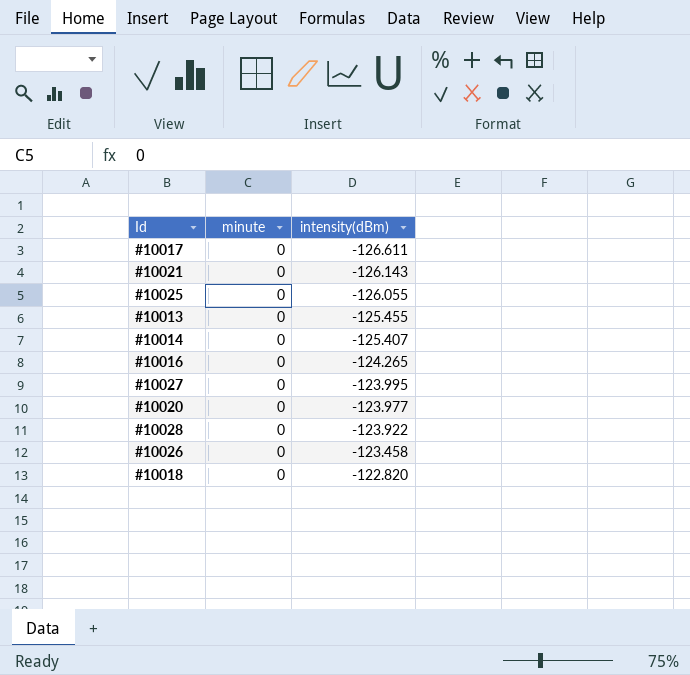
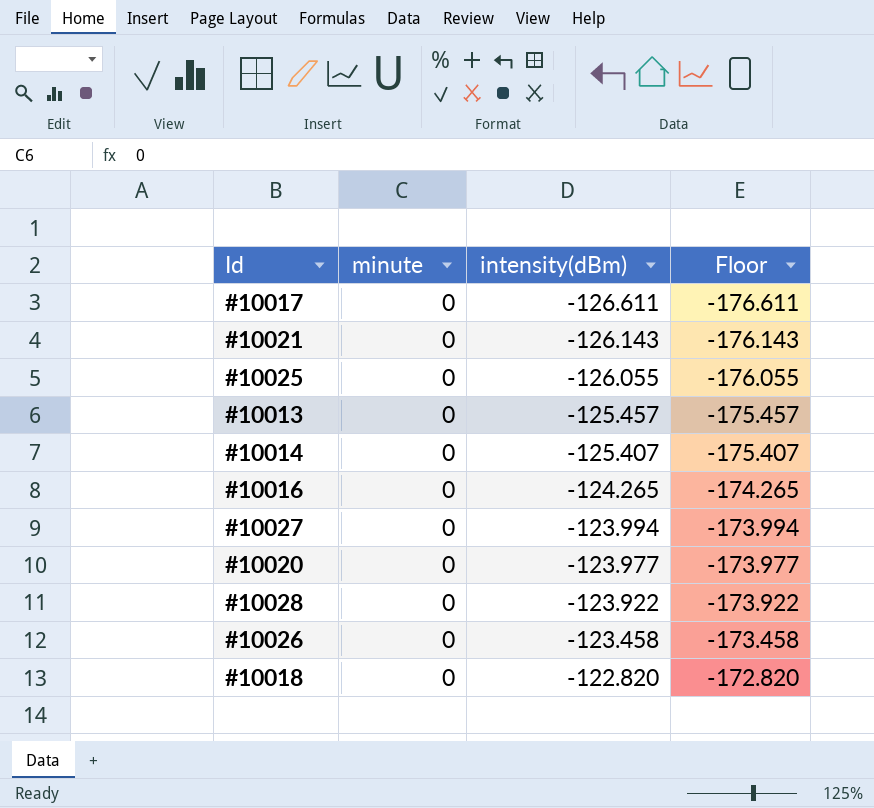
column Floor | formula: none -> [intensity(dBm)] - 50
#10013 | intensity(dBm): -125.455 -> -125.457
#10027 | intensity(dBm): -123.995 -> -123.994

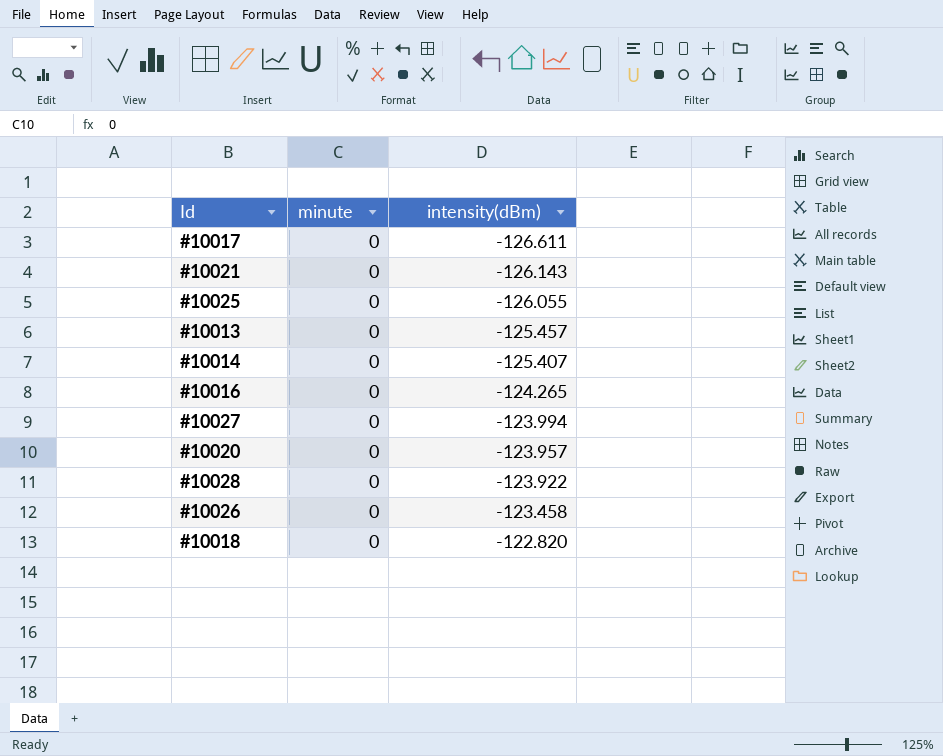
column Floor | formula: [intensity(dBm)] - 50 -> none
#10020 | intensity(dBm): -123.977 -> -123.957

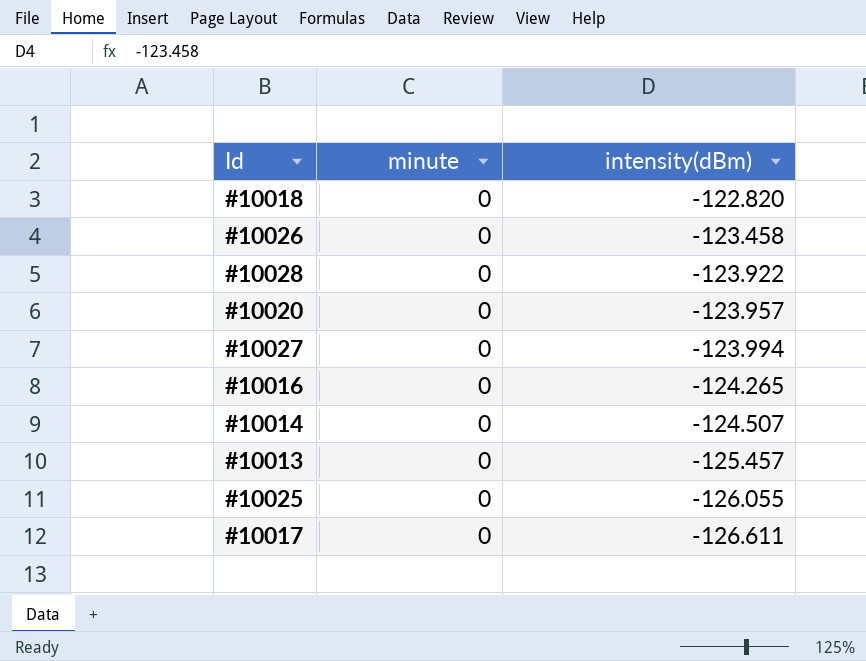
row order: intensity(dBm) ascending -> intensity(dBm) descending
row #10021: 0 | -126.143 -> none
#10014 | intensity(dBm): -125.407 -> -124.507

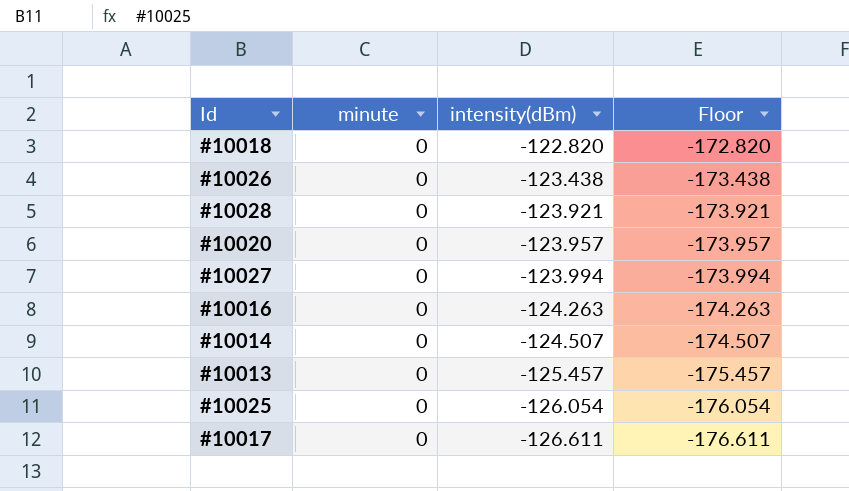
column Floor | formula: none -> [intensity(dBm)] - 50
#10026 | intensity(dBm): -123.458 -> -123.438
#10028 | intensity(dBm): -123.922 -> -123.921
#10016 | intensity(dBm): -124.265 -> -124.263
#10025 | intensity(dBm): -126.055 -> -126.054

